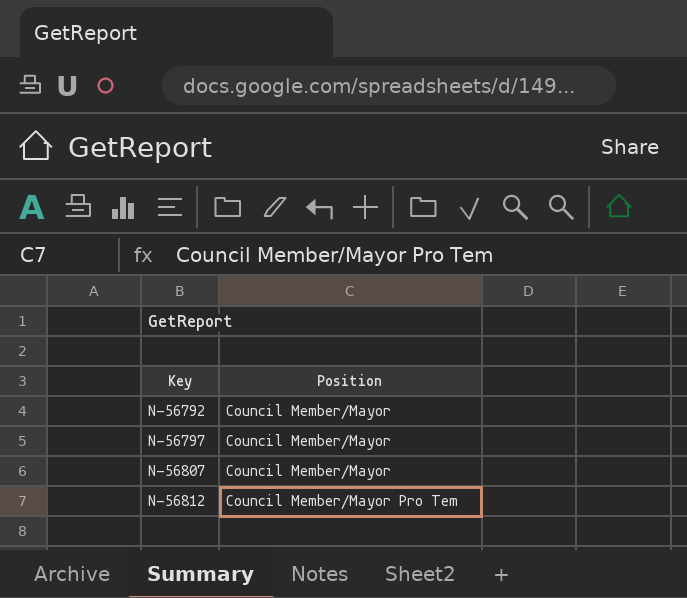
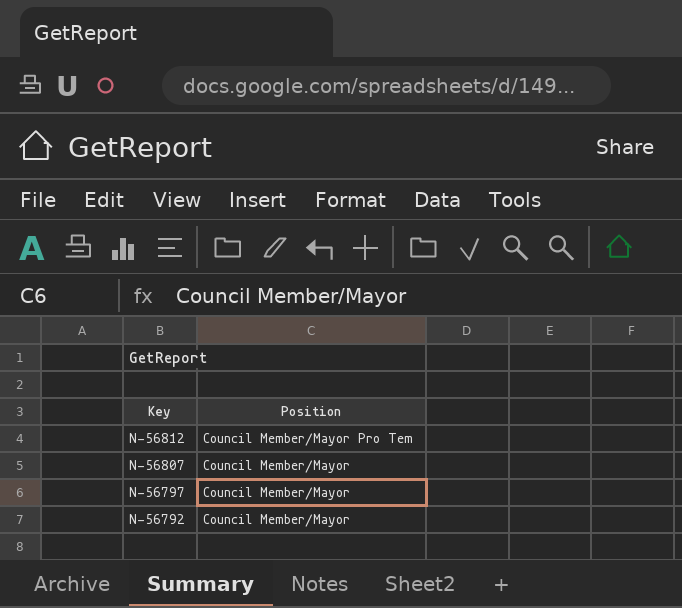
row order: Key ascending -> Key descending

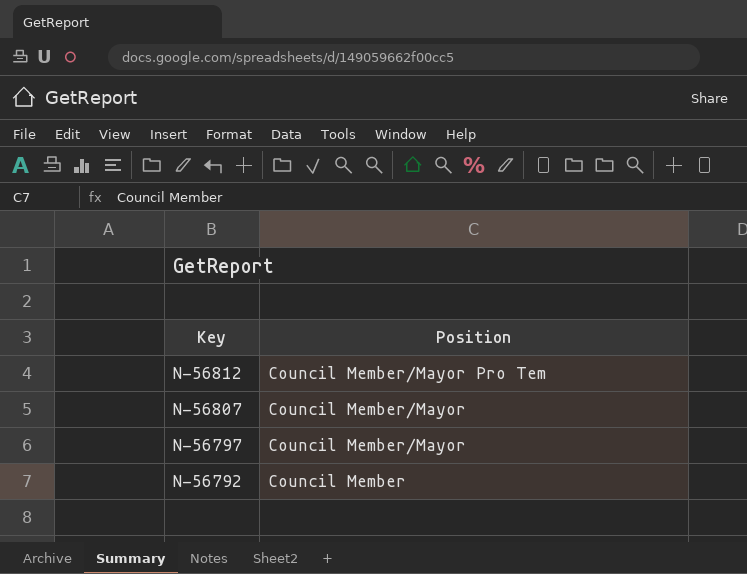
N-56792 | Position: Council Member/Mayor -> Council Member

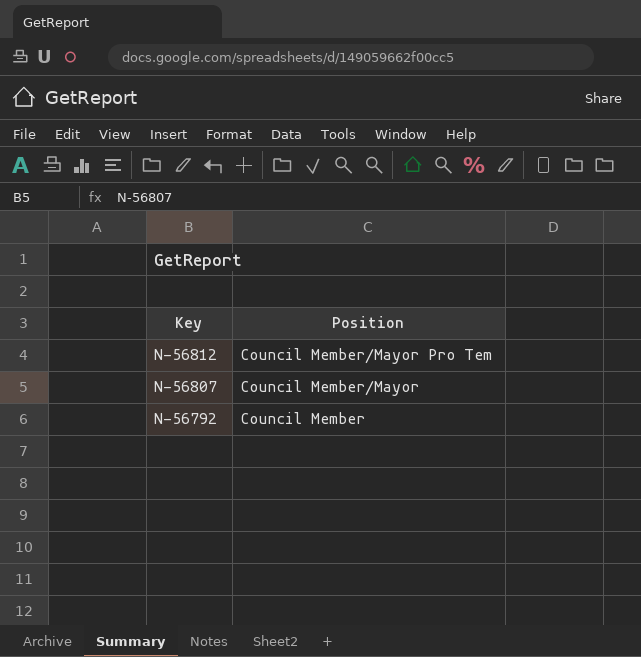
row N-56797: Council Member/Mayor -> none

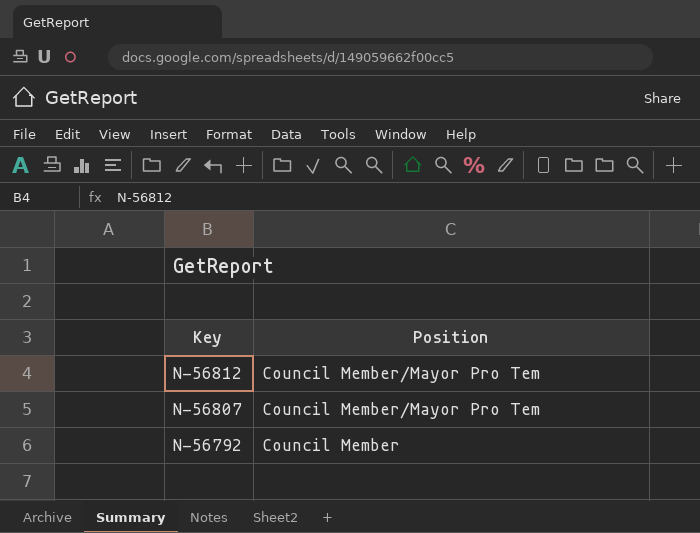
N-56807 | Position: Council Member/Mayor -> Council Member/Mayor Pro Tem

